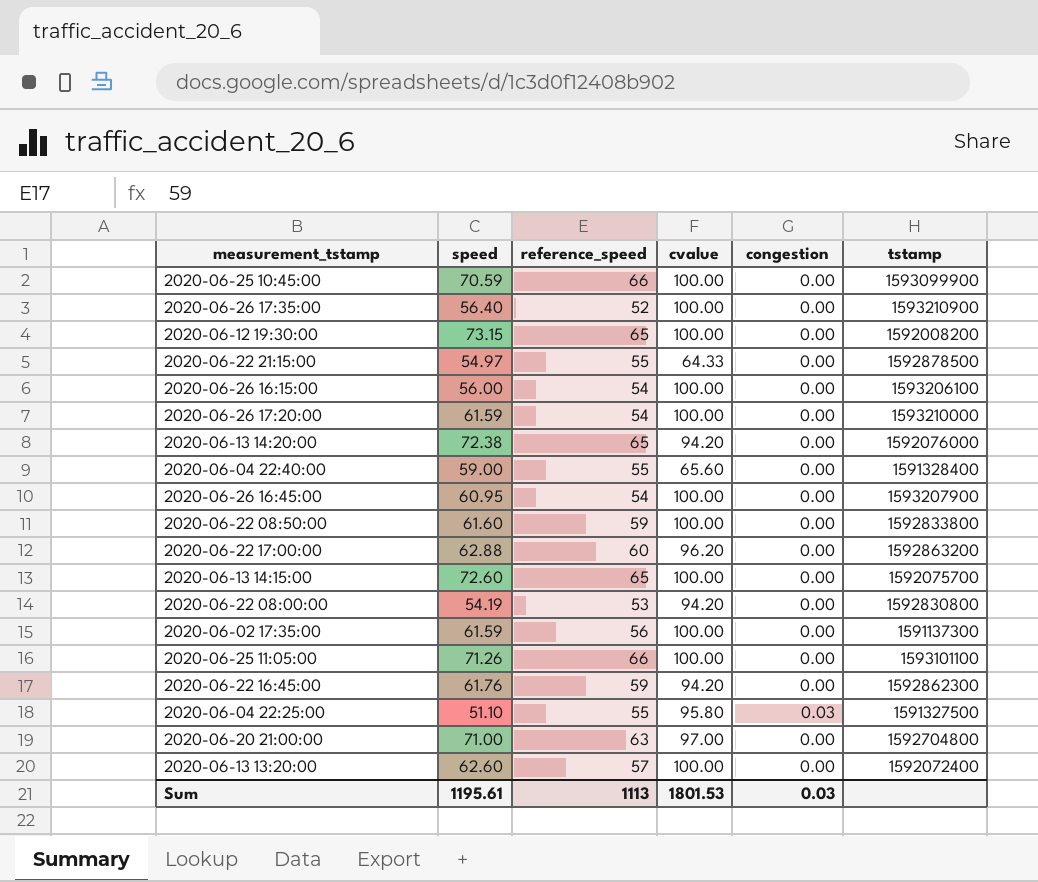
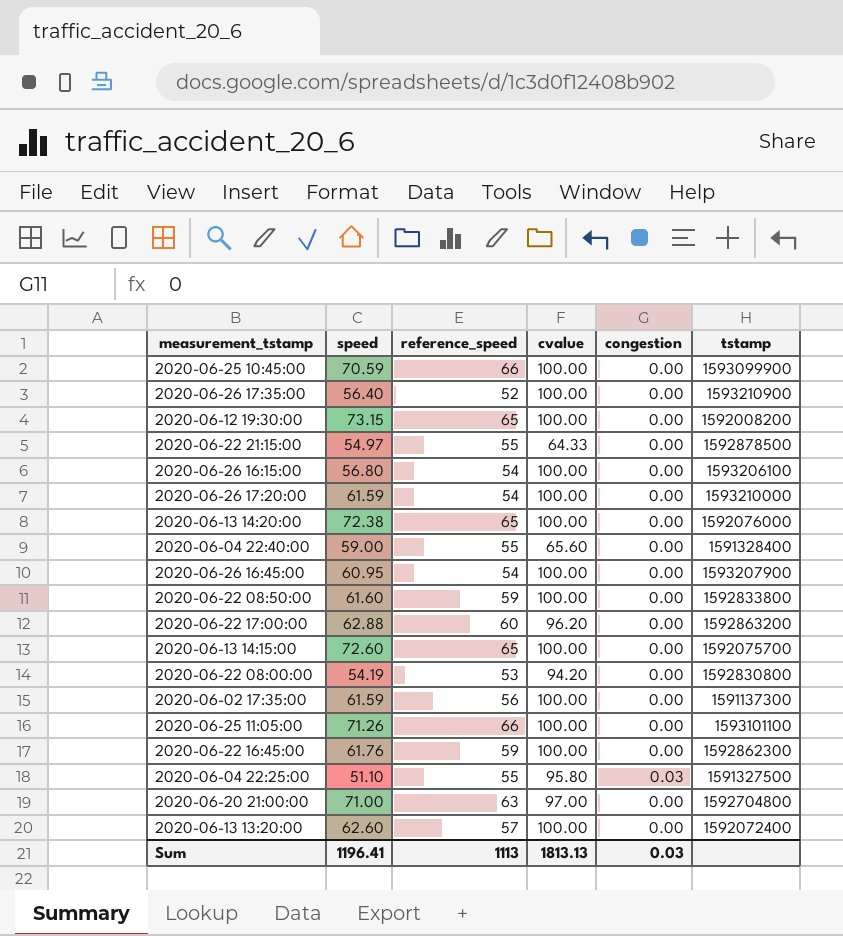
2020-06-26 16:15:00 | speed: 56.00 -> 56.80
2020-06-13 14:20:00 | cvalue: 94.20 -> 100.00
2020-06-22 16:45:00 | cvalue: 94.20 -> 100.00
Sum | speed: 1195.61 -> 1196.41
Sum | cvalue: 1801.53 -> 1813.13

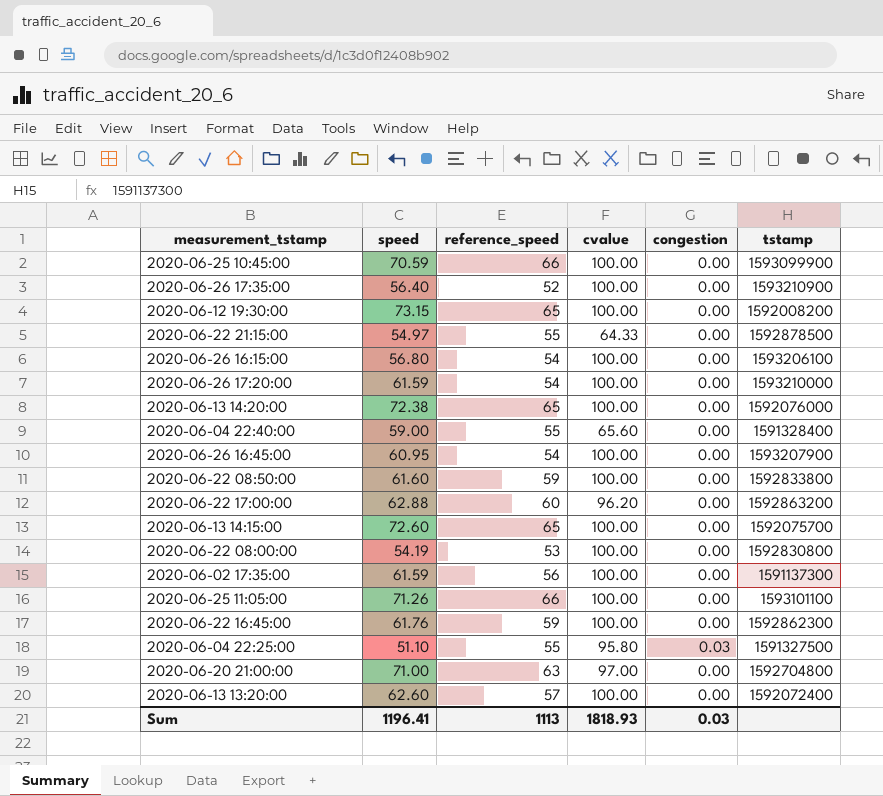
2020-06-22 08:00:00 | cvalue: 94.20 -> 100.00
Sum | cvalue: 1813.13 -> 1818.93

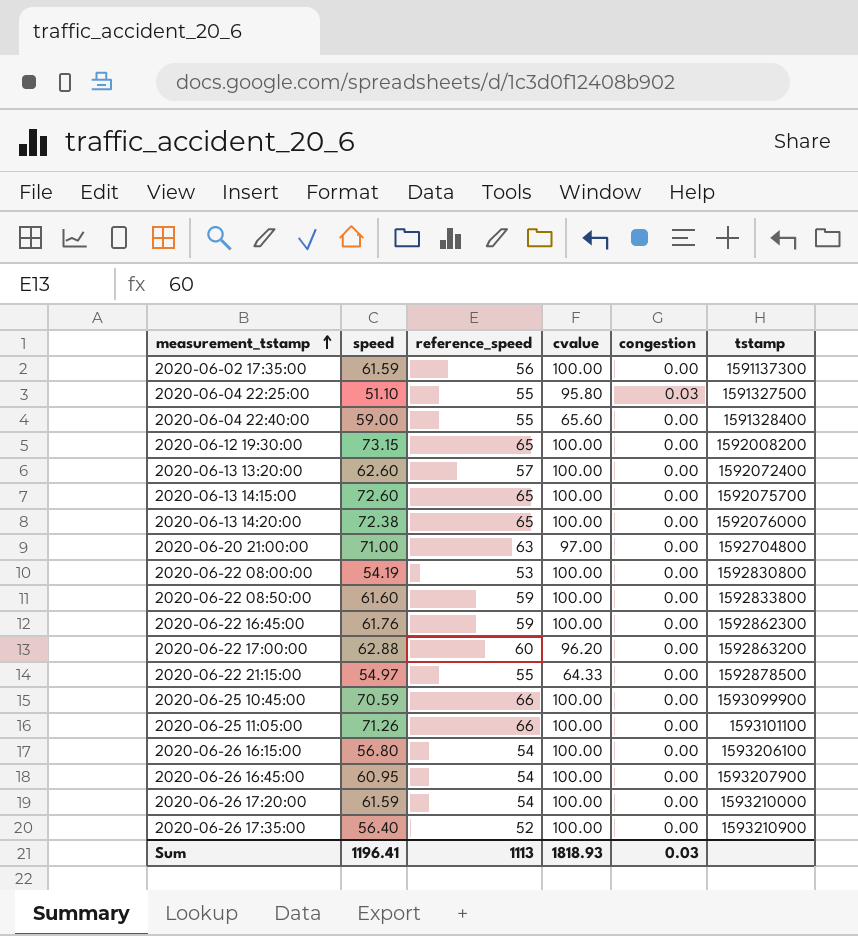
row order: none -> measurement_tstamp ascending

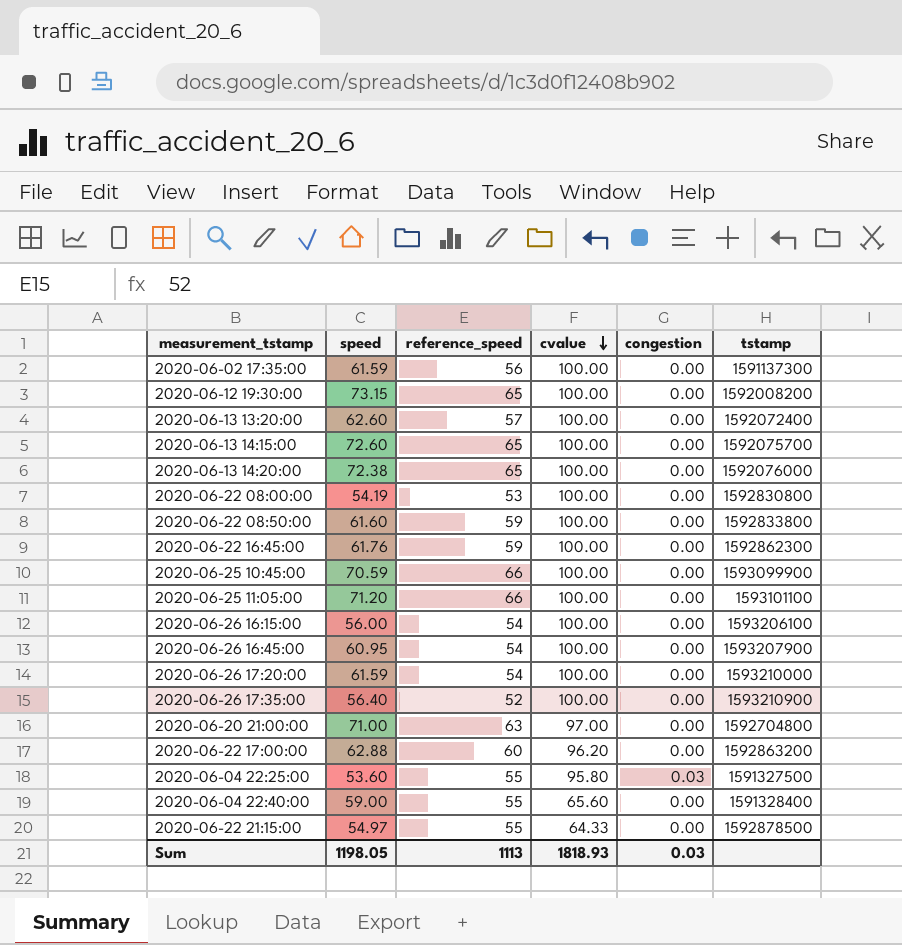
row order: measurement_tstamp ascending -> cvalue descending
2020-06-25 11:05:00 | speed: 71.26 -> 71.20
2020-06-26 16:15:00 | speed: 56.80 -> 56.00
2020-06-04 22:25:00 | speed: 51.10 -> 53.60
Sum | speed: 1196.41 -> 1198.05

